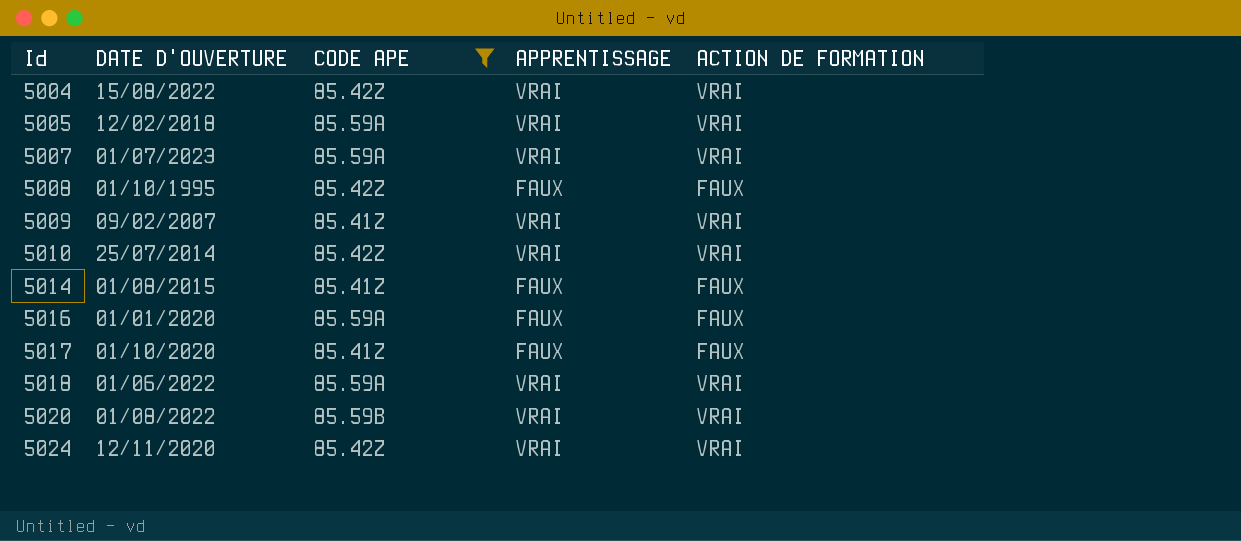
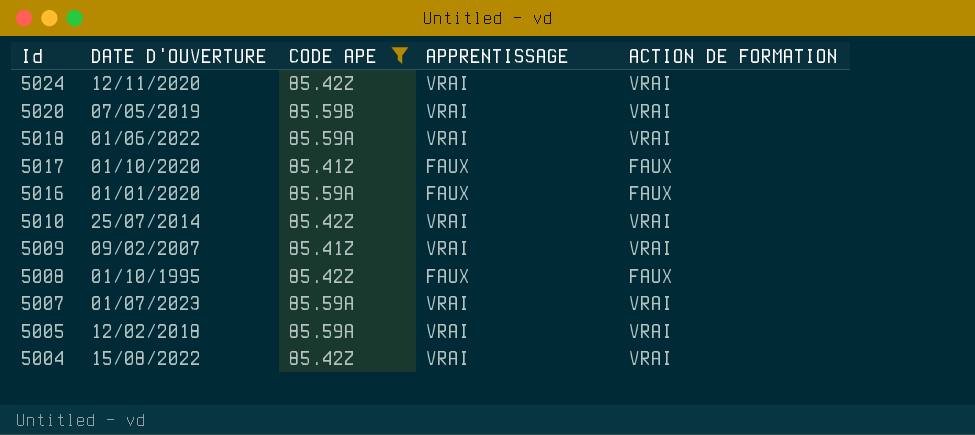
row order: Id ascending -> Id descending
row 5014: 01/08/2015 | 85.41Z | FAUX | FAUX -> none
5020 | DATE D'OUVERTURE: 01/08/2022 -> 07/05/2019

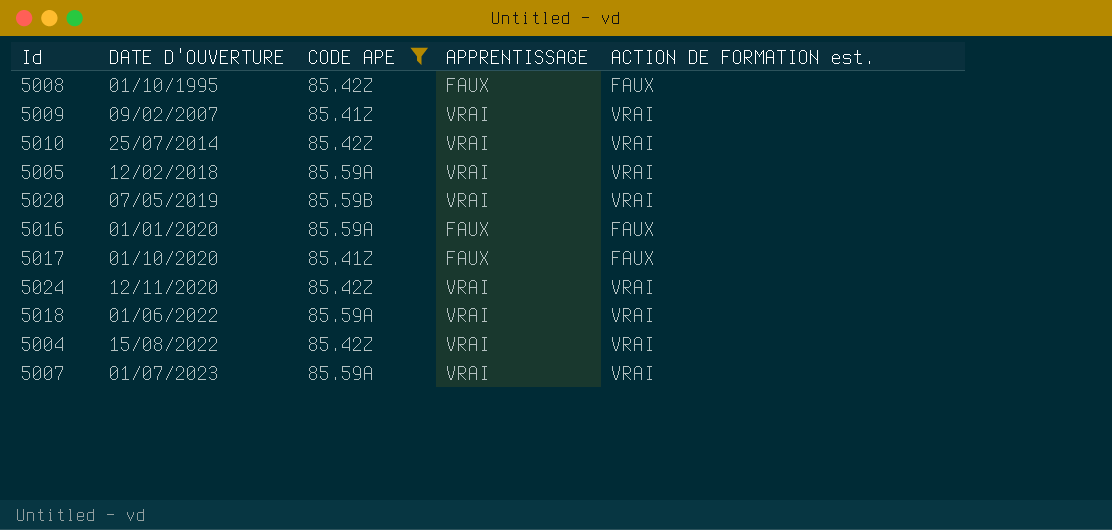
row order: Id descending -> DATE D'OUVERTURE ascending
column name: ACTION DE FORMATION -> ACTION DE FORMATION est.

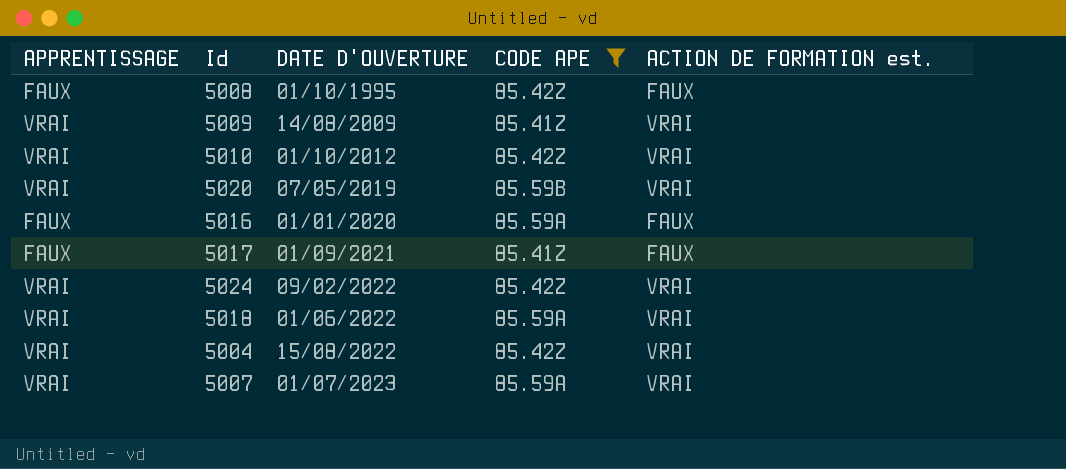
column APPRENTISSAGE | position: 4 -> 1
row 5005: 12/02/2018 | 85.59A | VRAI | VRAI -> none
5009 | DATE D'OUVERTURE: 09/02/2007 -> 14/08/2009
5010 | DATE D'OUVERTURE: 25/07/2014 -> 01/10/2012
5017 | DATE D'OUVERTURE: 01/10/2020 -> 01/09/2021
5024 | DATE D'OUVERTURE: 12/11/2020 -> 09/02/2022

